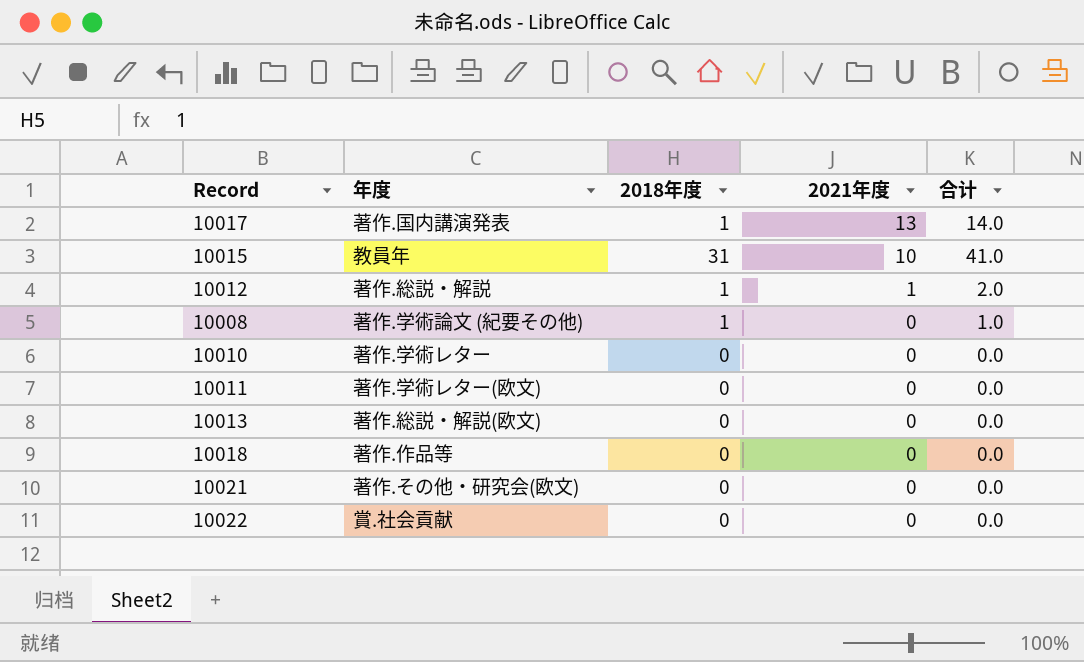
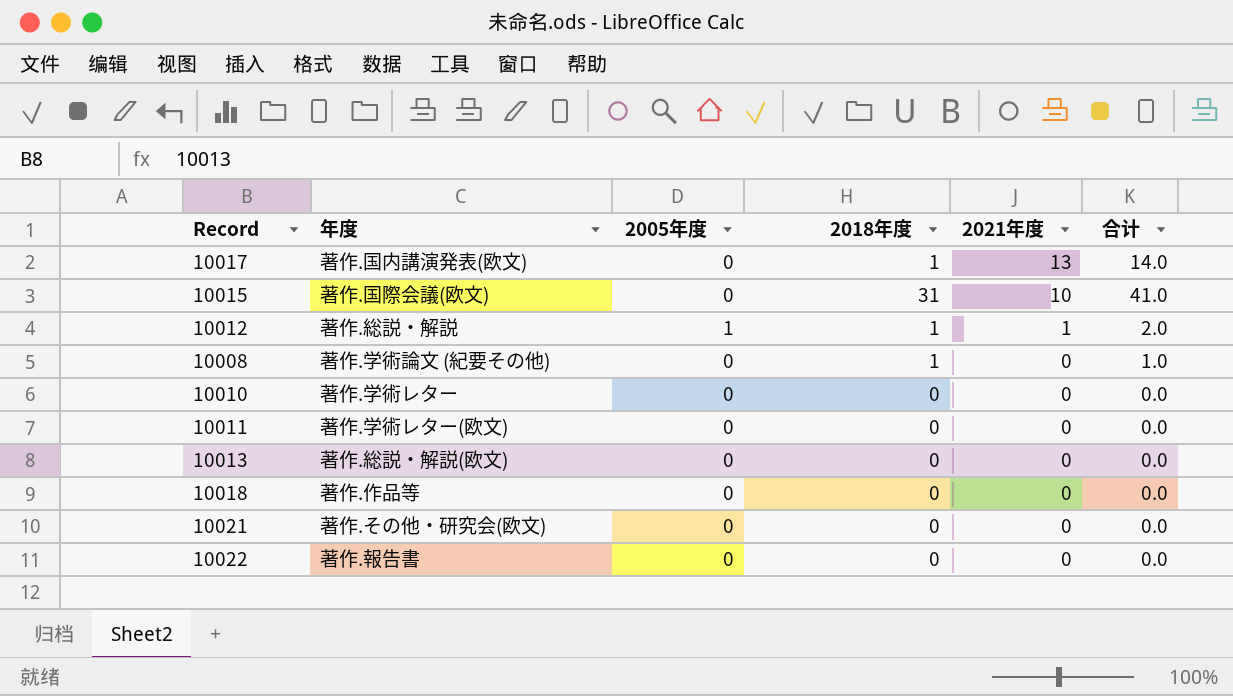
column 2005年度 | position: none -> 3
10017 | 年度: 著作.国内講演発表 -> 著作.国内講演発表(欧文)
10015 | 年度: 教員年 -> 著作.国際会議(欧文)
10022 | 年度: 賞.社会貢献 -> 著作.報告書

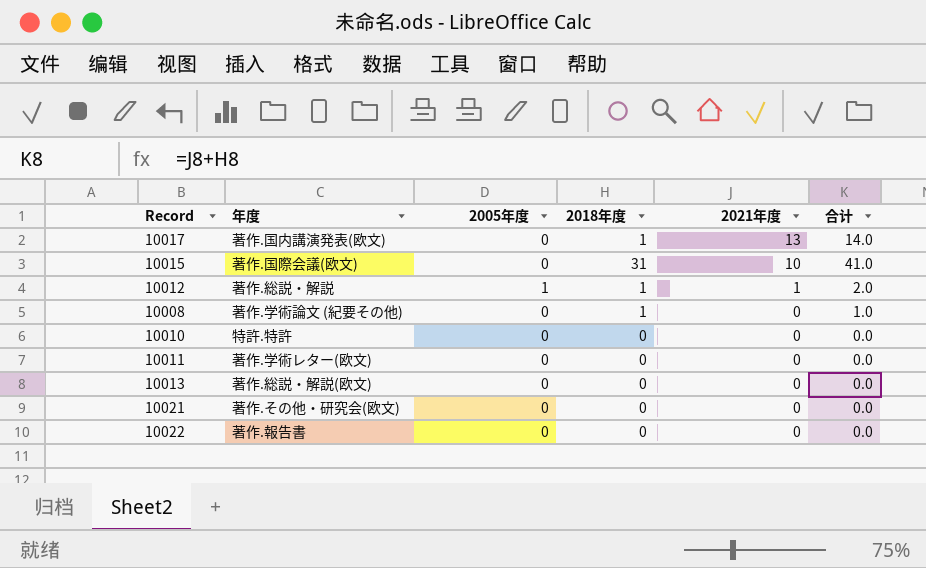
row 10018: 著作.作品等 | 0 | 0 | 0 | 0.0 -> none
10010 | 年度: 著作.学術レター -> 特許.特許

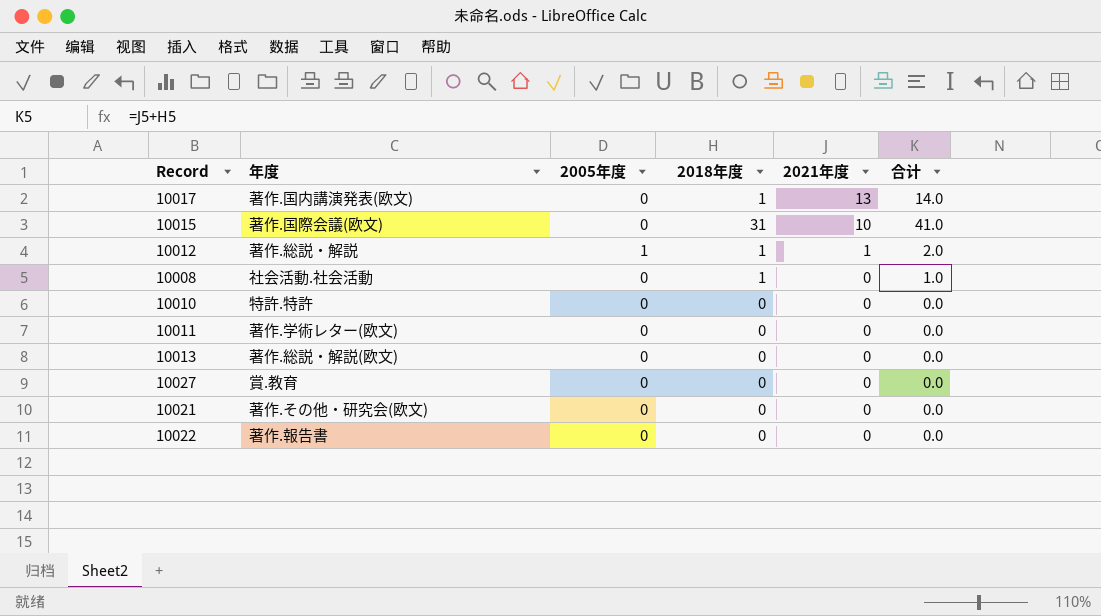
10008 | 年度: 著作.学術論文 (紀要その他) -> 社会活動.社会活動
row 10027: none -> 賞.教育 | 0 | 0 | 0 | 0.0

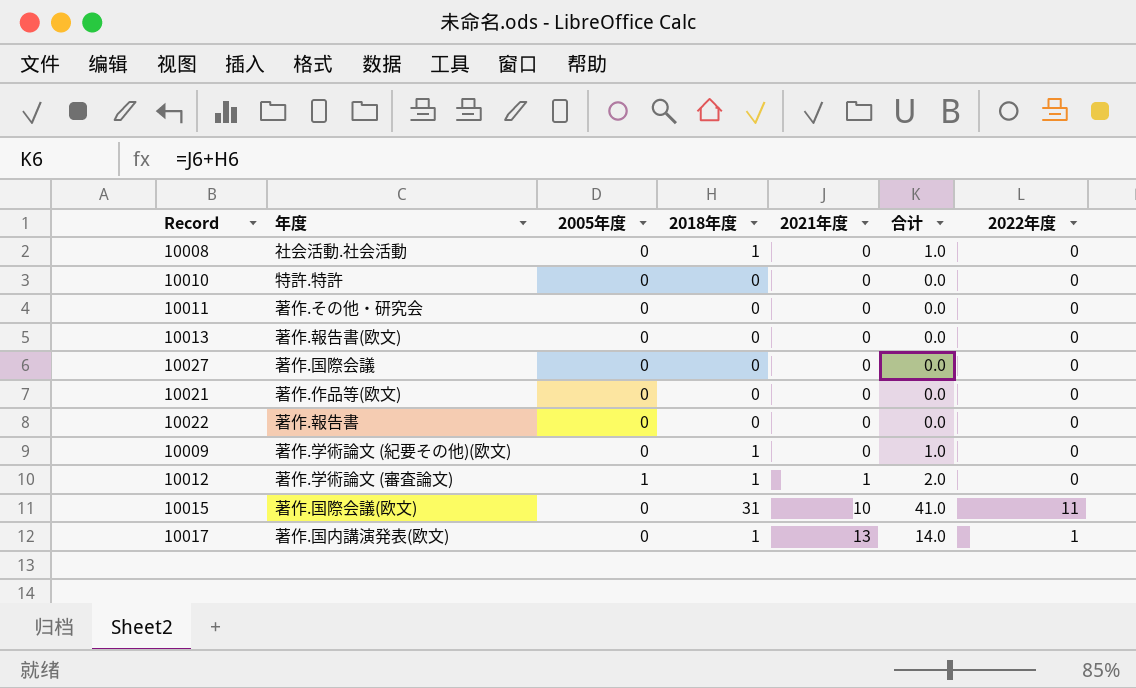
row order: 2021年度 descending -> 2021年度 ascending
column 2022年度 | position: none -> 7
10011 | 年度: 著作.学術レター(欧文) -> 著作.その他・研究会
10013 | 年度: 著作.総説・解説(欧文) -> 著作.報告書(欧文)
10027 | 年度: 賞.教育 -> 著作.国際会議
10021 | 年度: 著作.その他・研究会(欧文) -> 著作.作品等(欧文)
row 10009: none -> 著作.学術論文 (紀要その他)(欧文) | 0 | 1 | 0 | 1.0 | 0
10012 | 年度: 著作.総説・解説 -> 著作.学術論文 (審査論文)

